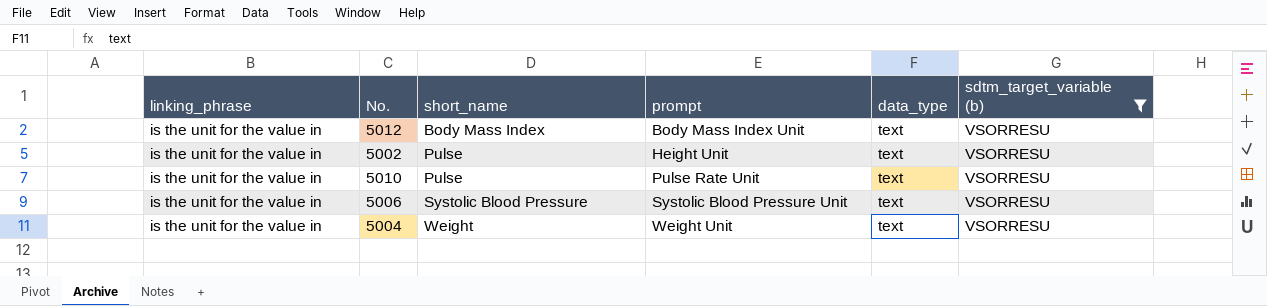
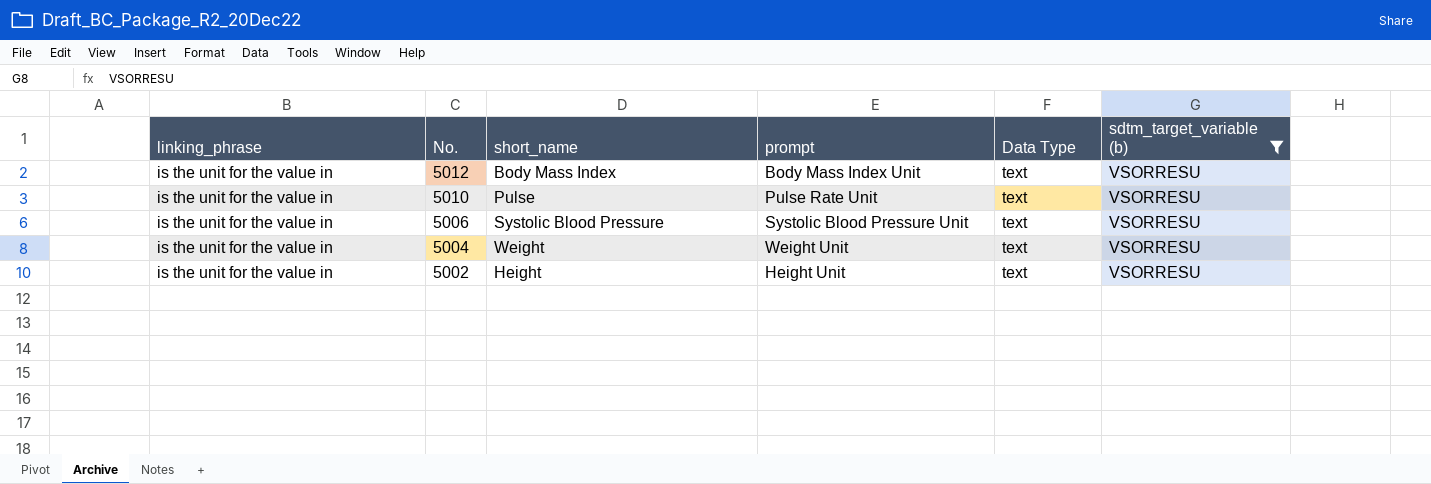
row order: short_name ascending -> No. descending
column name: data_type -> Data Type
5002 | short_name: Pulse -> Height

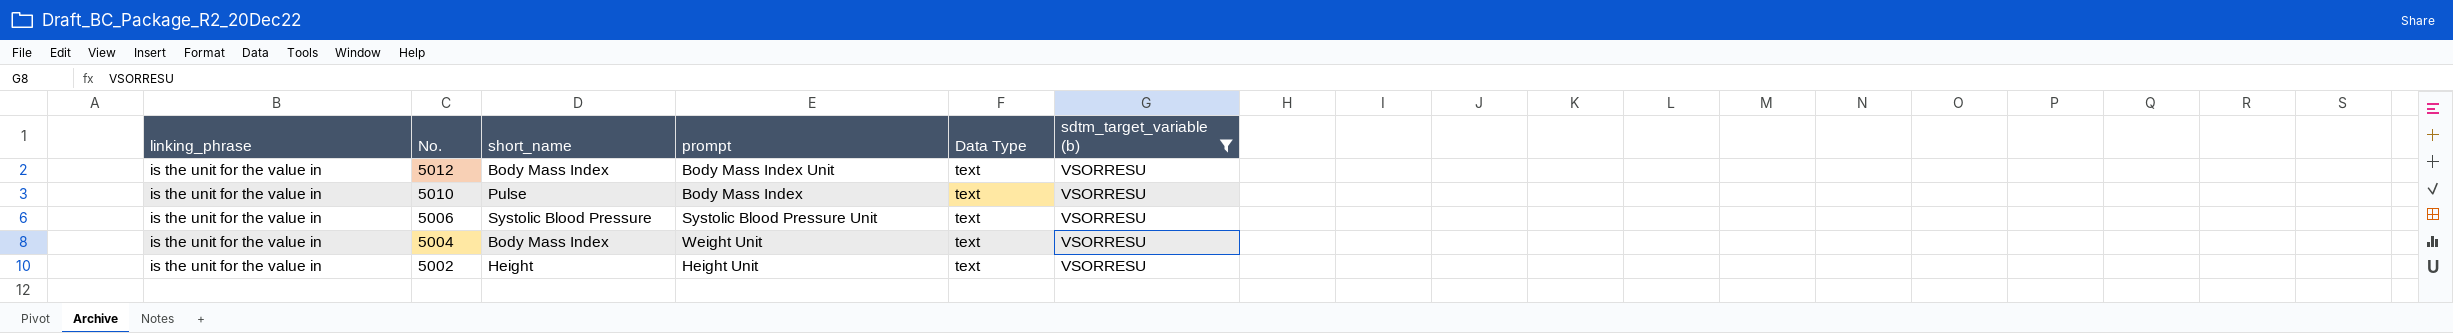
5010 | prompt: Pulse Rate Unit -> Body Mass Index
5004 | short_name: Weight -> Body Mass Index

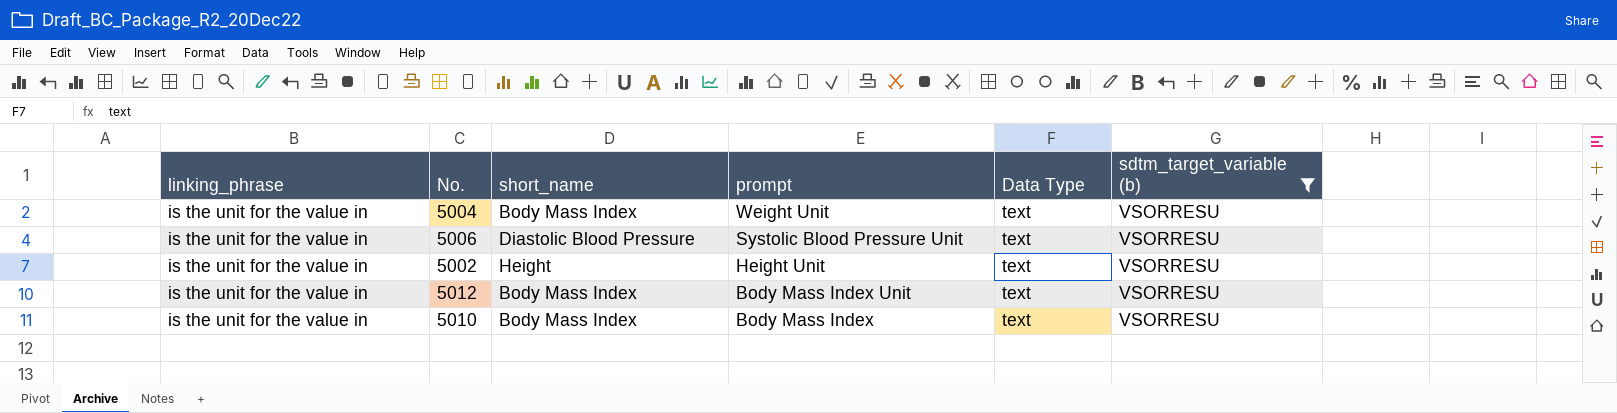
row order: No. descending -> prompt descending
5006 | short_name: Systolic Blood Pressure -> Diastolic Blood Pressure
5010 | short_name: Pulse -> Body Mass Index

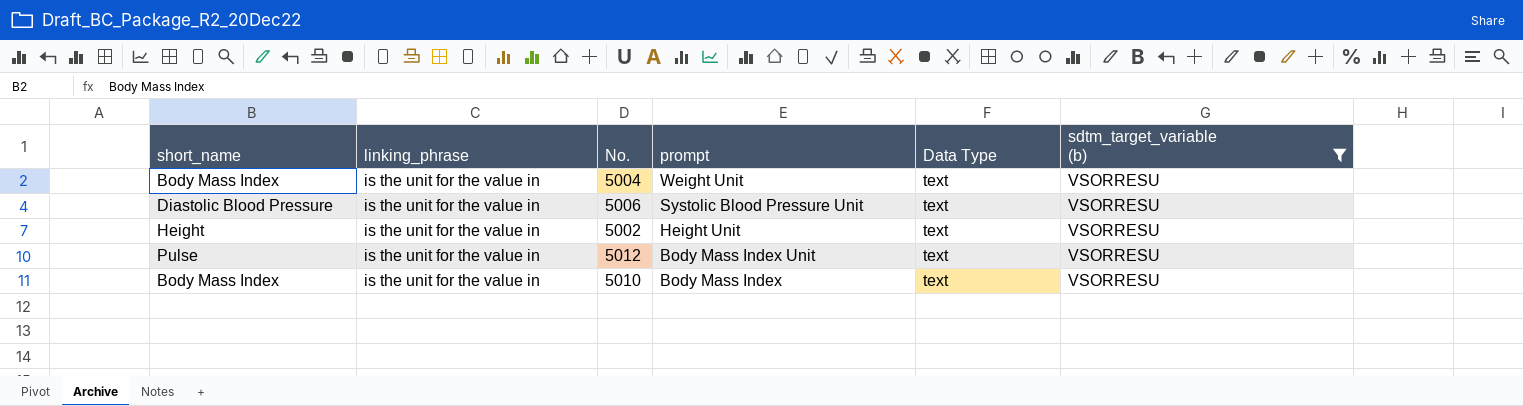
column short_name | position: 3 -> 1
5012 | short_name: Body Mass Index -> Pulse

